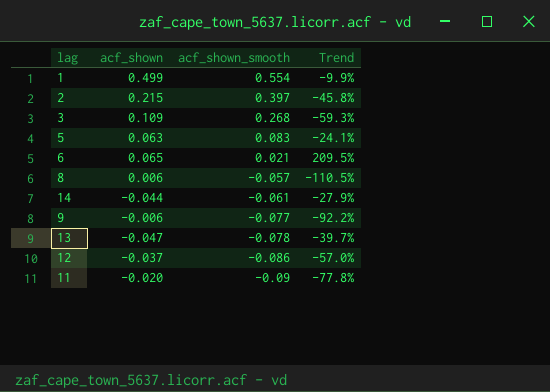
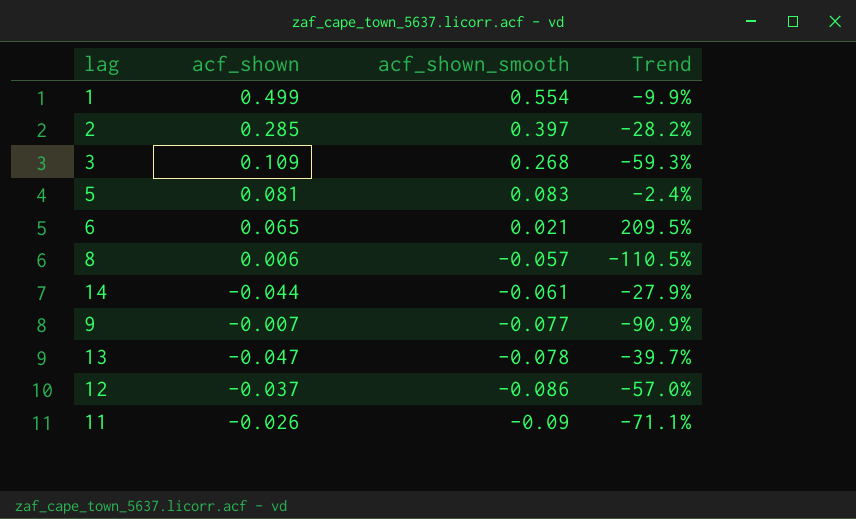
2 | acf_shown: 0.215 -> 0.285
2 | Trend: -45.8% -> -28.2%
5 | acf_shown: 0.063 -> 0.081
5 | Trend: -24.1% -> -2.4%
9 | acf_shown: -0.006 -> -0.007
9 | Trend: -92.2% -> -90.9%
11 | acf_shown: -0.020 -> -0.026
11 | Trend: -77.8% -> -71.1%

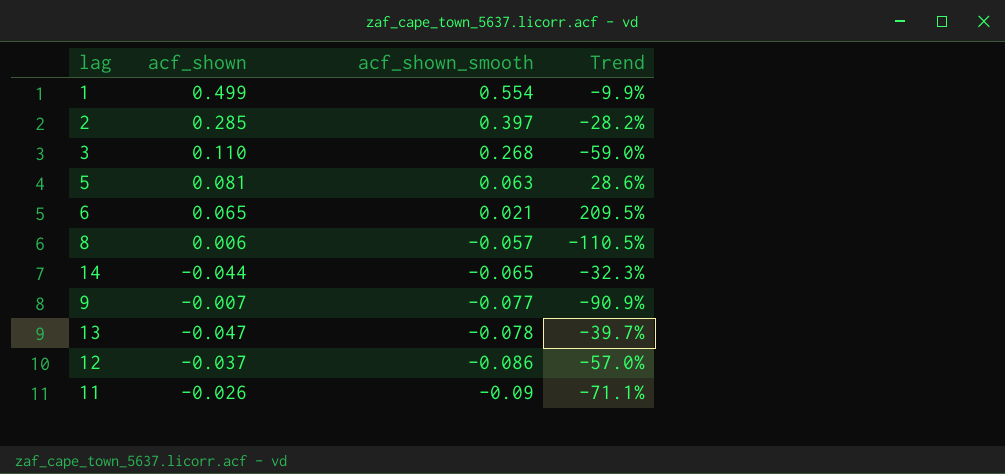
3 | acf_shown: 0.109 -> 0.110
3 | Trend: -59.3% -> -59.0%
5 | acf_shown_smooth: 0.083 -> 0.063
5 | Trend: -2.4% -> 28.6%
14 | acf_shown_smooth: -0.061 -> -0.065
14 | Trend: -27.9% -> -32.3%

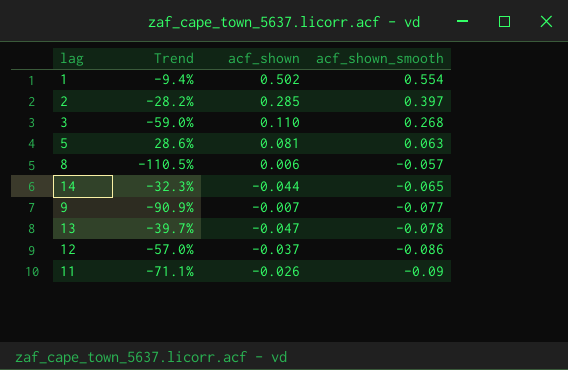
column Trend | position: 4 -> 2
row 6: 0.065 | 0.021 | 209.5% -> none
1 | Trend: -9.9% -> -9.4%
1 | acf_shown: 0.499 -> 0.502

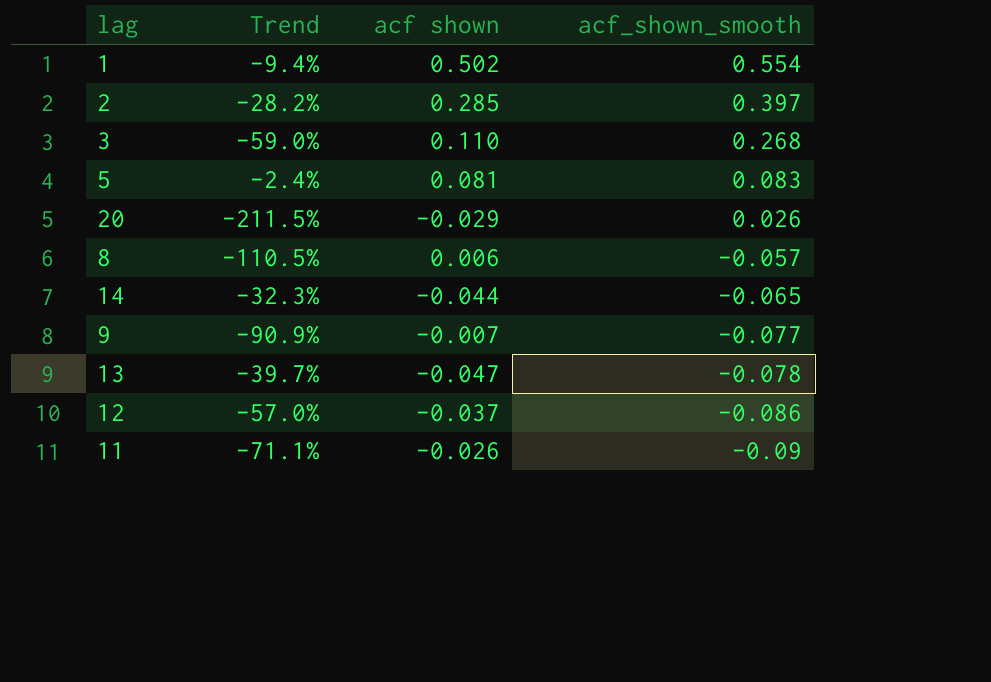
column name: acf_shown -> acf shown
5 | Trend: 28.6% -> -2.4%
5 | acf_shown_smooth: 0.063 -> 0.083
row 20: none -> -211.5% | -0.029 | 0.026

